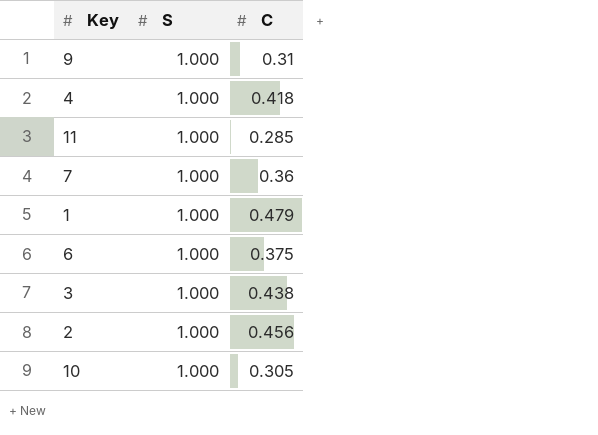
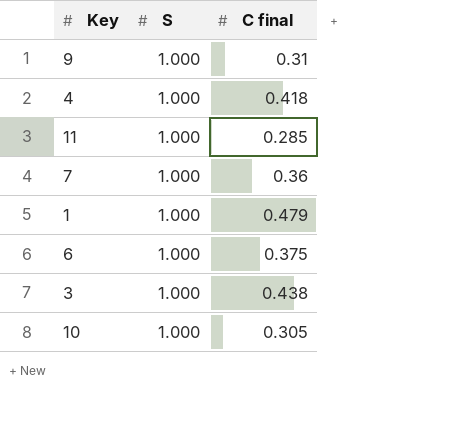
column name: C -> C final
row 2: 1.000 | 0.456 -> none

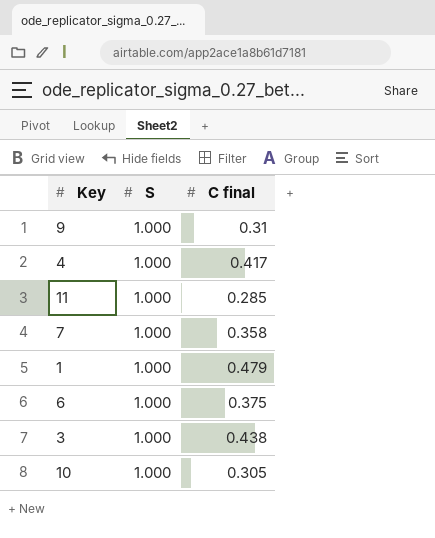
4 | C final: 0.418 -> 0.417
7 | C final: 0.36 -> 0.358

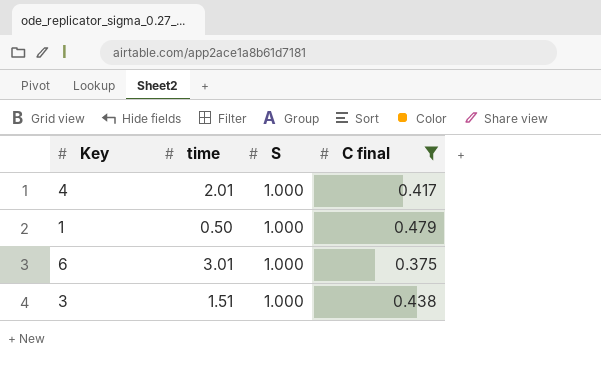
filter: none -> C final >= 0.375
column time | position: none -> 2

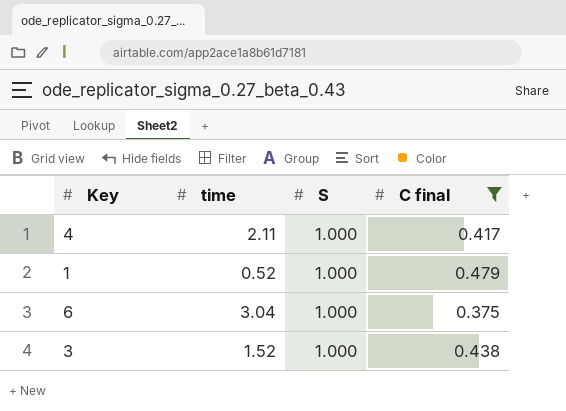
4 | time: 2.01 -> 2.11
1 | time: 0.50 -> 0.52
6 | time: 3.01 -> 3.04
3 | time: 1.51 -> 1.52

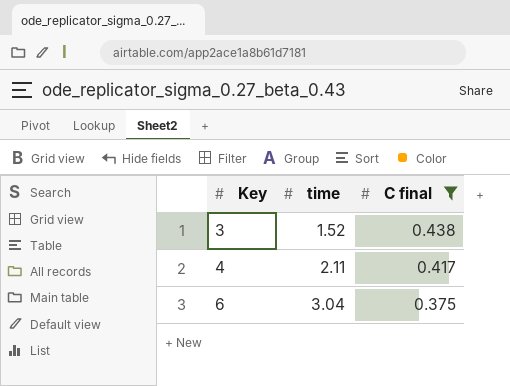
row order: none -> Key ascending
column S | position: 3 -> none
row 1: 0.52 | 1.000 | 0.479 -> none

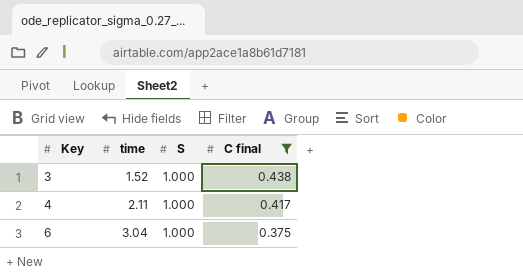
column S | position: none -> 3

